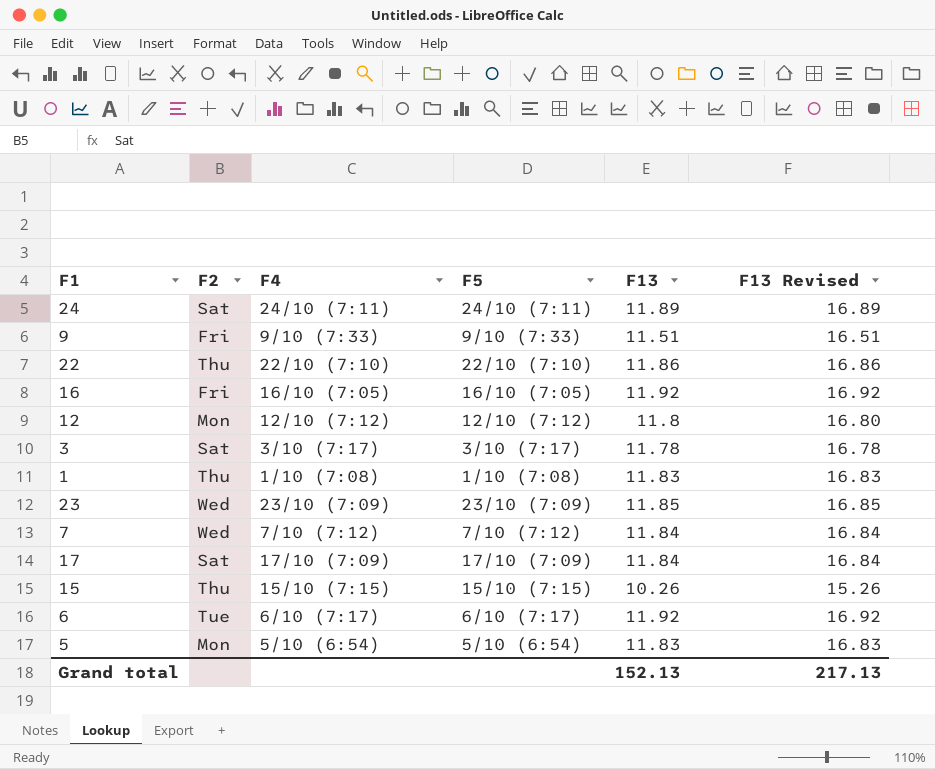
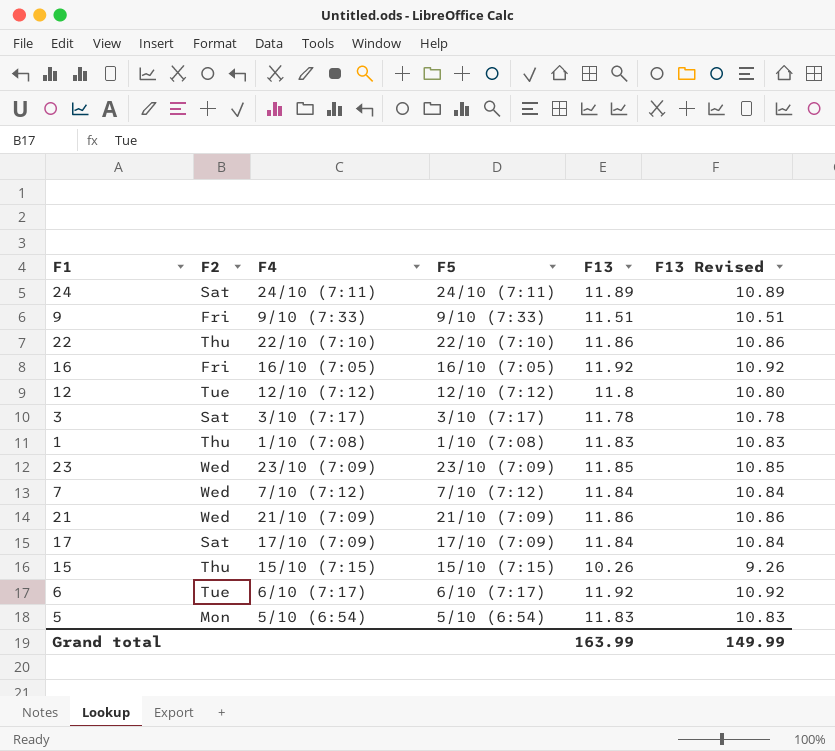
column F13 Revised | formula: [F13] + 5 -> [F13] - 1
12 | F2: Mon -> Tue
row 21: none -> Wed | 21/10 (7:09) | 21/10 (7:09) | 11.86 | 10.86
Grand total | F13: 152.13 -> 163.99
Grand total | F13 Revised: 217.13 -> 149.99

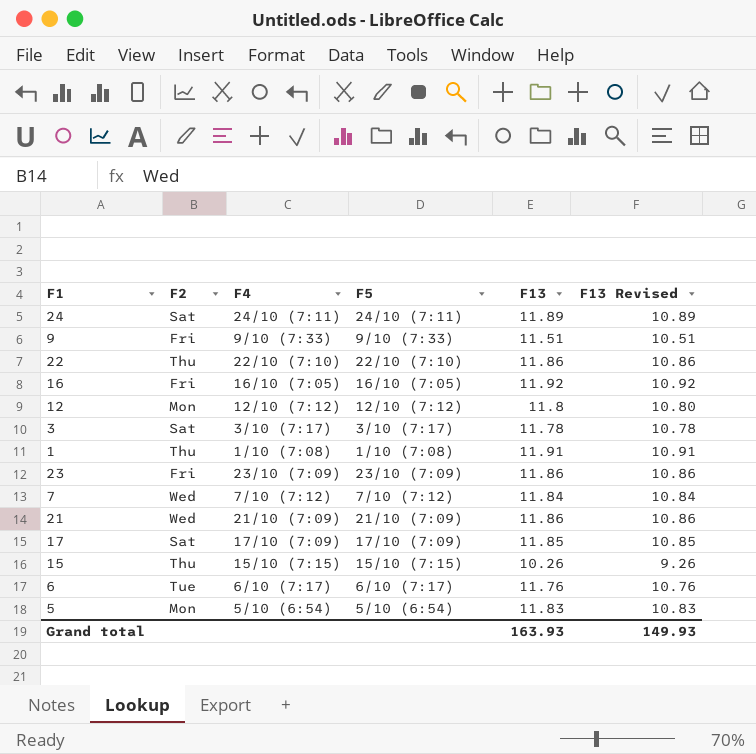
12 | F2: Tue -> Mon
1 | F13: 11.83 -> 11.91
1 | F13 Revised: 10.83 -> 10.91
23 | F2: Wed -> Fri
23 | F13: 11.85 -> 11.86
23 | F13 Revised: 10.85 -> 10.86
17 | F13: 11.84 -> 11.85
17 | F13 Revised: 10.84 -> 10.85
6 | F13: 11.92 -> 11.76
6 | F13 Revised: 10.92 -> 10.76
Grand total | F13: 163.99 -> 163.93
Grand total | F13 Revised: 149.99 -> 149.93

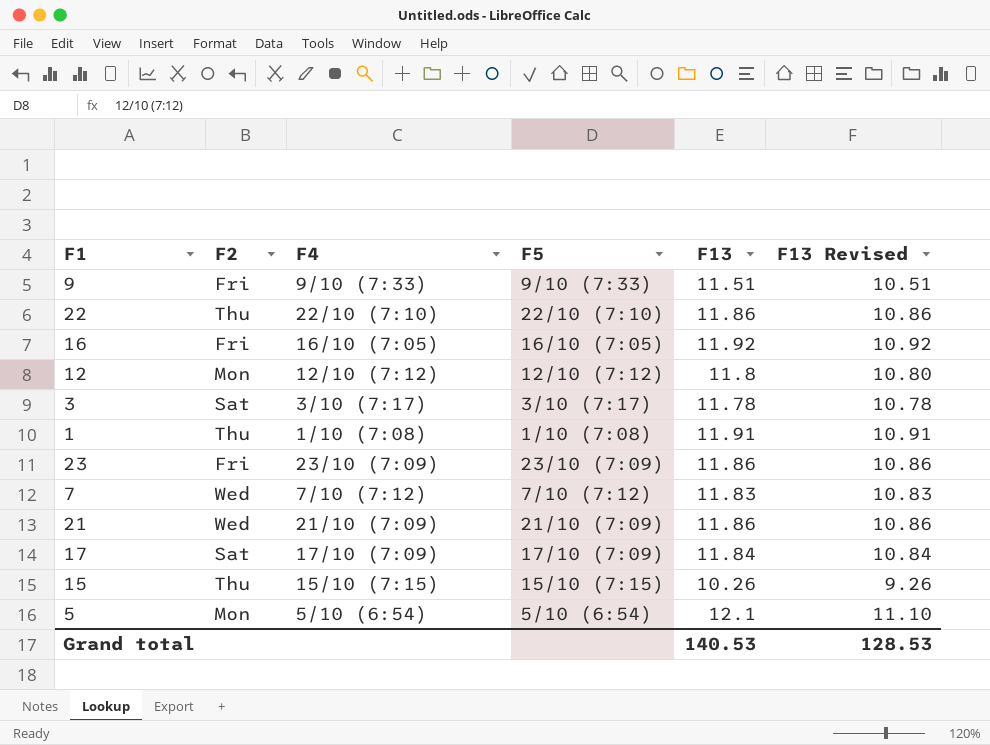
row 24: Sat | 24/10 (7:11) | 24/10 (7:11) | 11.89 | 10.89 -> none
row 6: Tue | 6/10 (7:17) | 6/10 (7:17) | 11.76 | 10.76 -> none
7 | F13: 11.84 -> 11.83
7 | F13 Revised: 10.84 -> 10.83
17 | F13: 11.85 -> 11.84
17 | F13 Revised: 10.85 -> 10.84
5 | F13: 11.83 -> 12.1
5 | F13 Revised: 10.83 -> 11.10
Grand total | F13: 163.93 -> 140.53
Grand total | F13 Revised: 149.93 -> 128.53

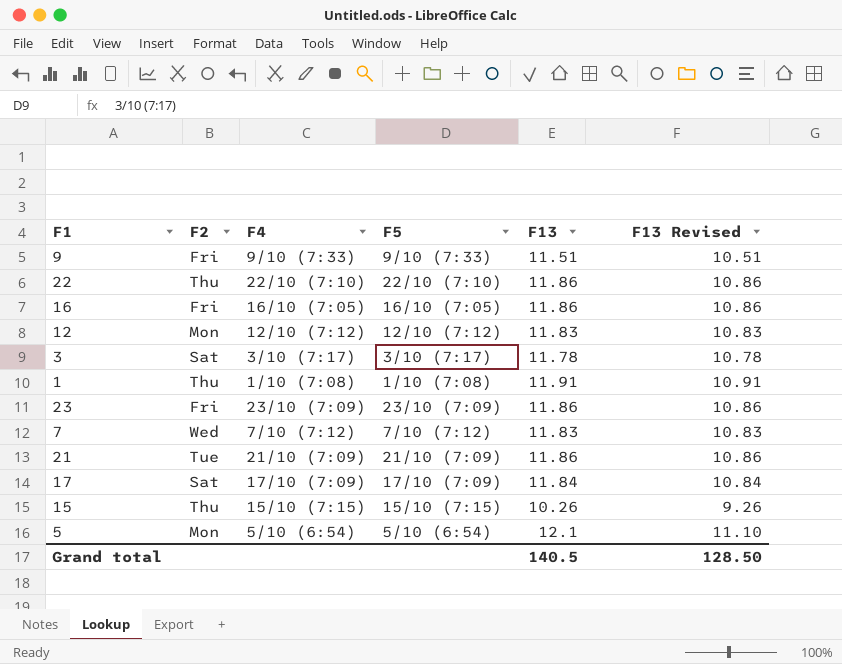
16 | F13: 11.92 -> 11.86
16 | F13 Revised: 10.92 -> 10.86
12 | F13: 11.8 -> 11.83
12 | F13 Revised: 10.80 -> 10.83
21 | F2: Wed -> Tue
Grand total | F13: 140.53 -> 140.5
Grand total | F13 Revised: 128.53 -> 128.50

